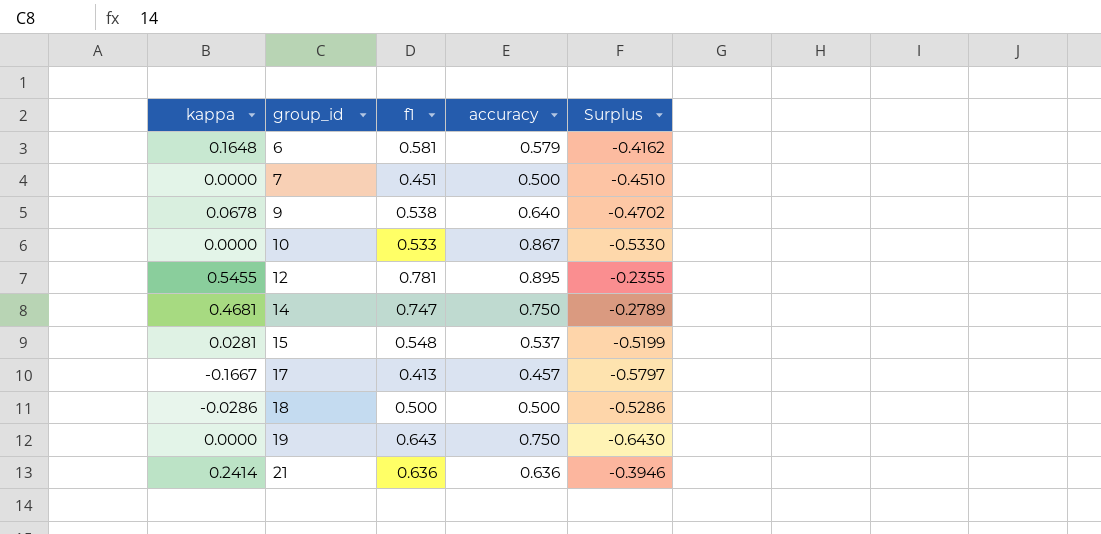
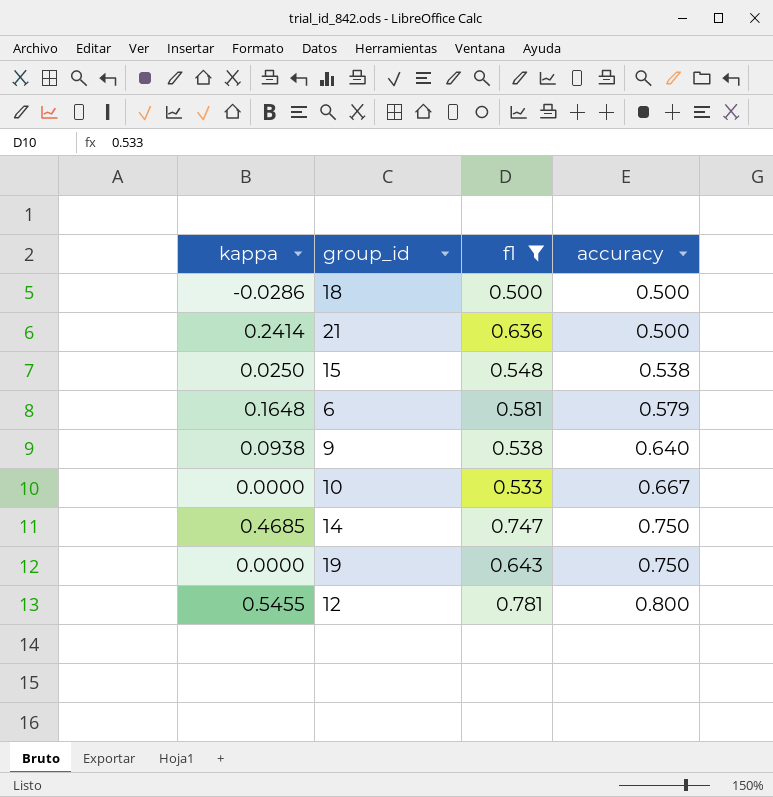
filter: none -> f1 >= 0.500
row order: group_id ascending -> accuracy ascending
column Surplus | formula: [kappa] - [f1] -> none
21 | accuracy: 0.636 -> 0.500
15 | kappa: 0.0281 -> 0.0250
15 | accuracy: 0.537 -> 0.538
9 | kappa: 0.0678 -> 0.0938
10 | accuracy: 0.867 -> 0.667
14 | kappa: 0.4681 -> 0.4685
12 | accuracy: 0.895 -> 0.800

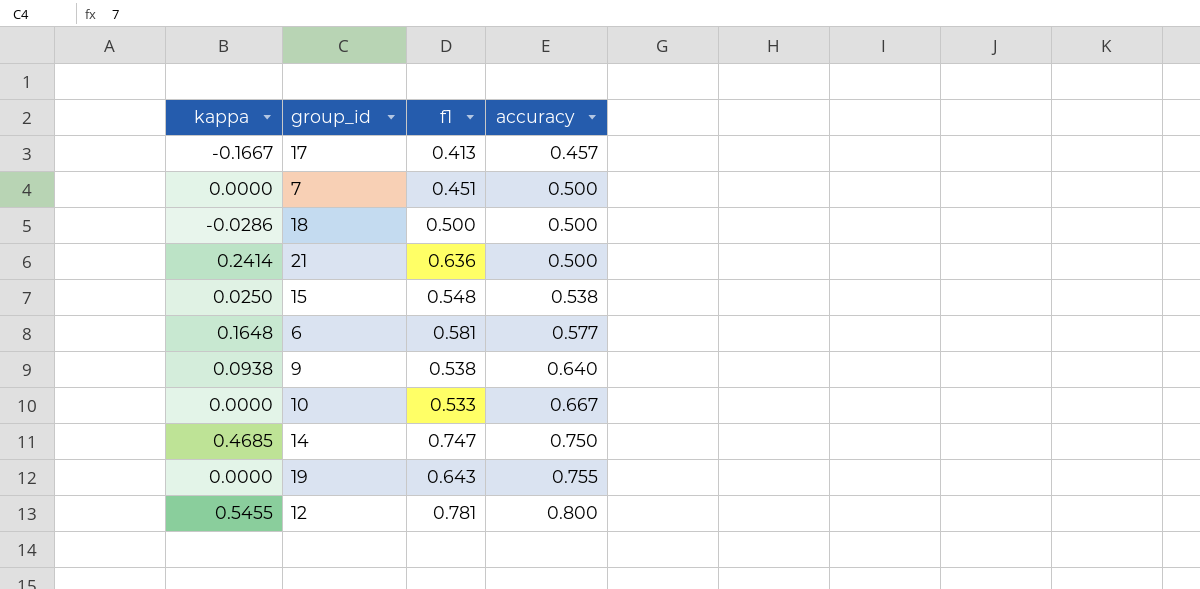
filter: f1 >= 0.500 -> none
6 | accuracy: 0.579 -> 0.577
19 | accuracy: 0.750 -> 0.755

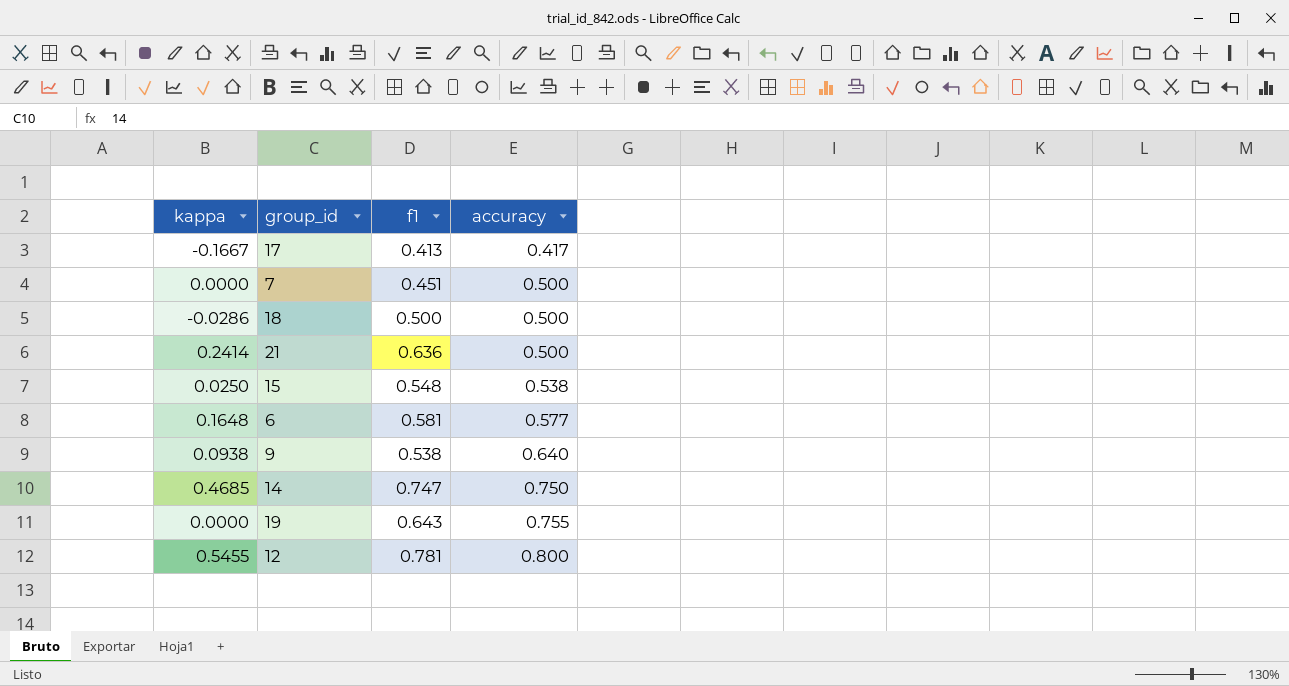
row 10: 0.0000 | 0.533 | 0.667 -> none
17 | accuracy: 0.457 -> 0.417

